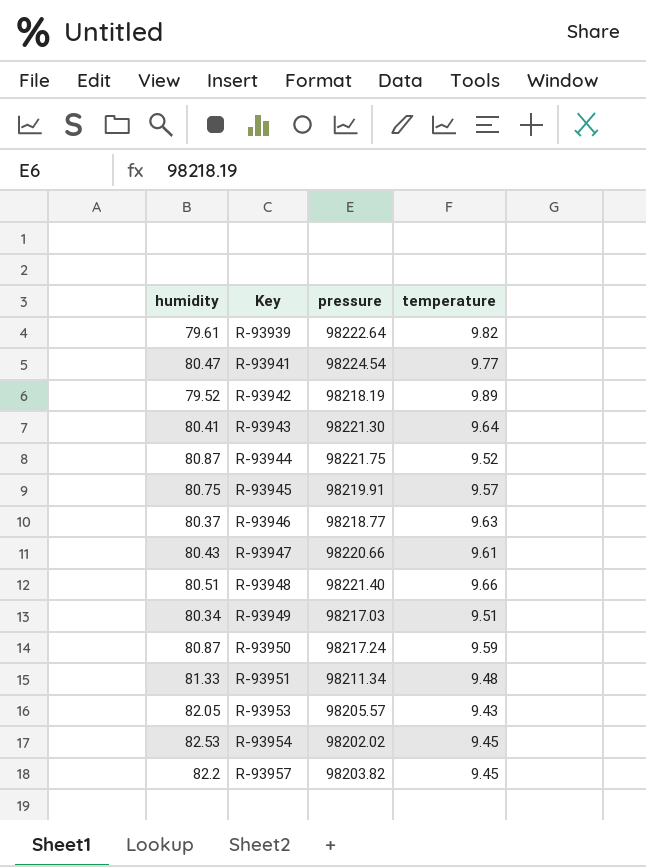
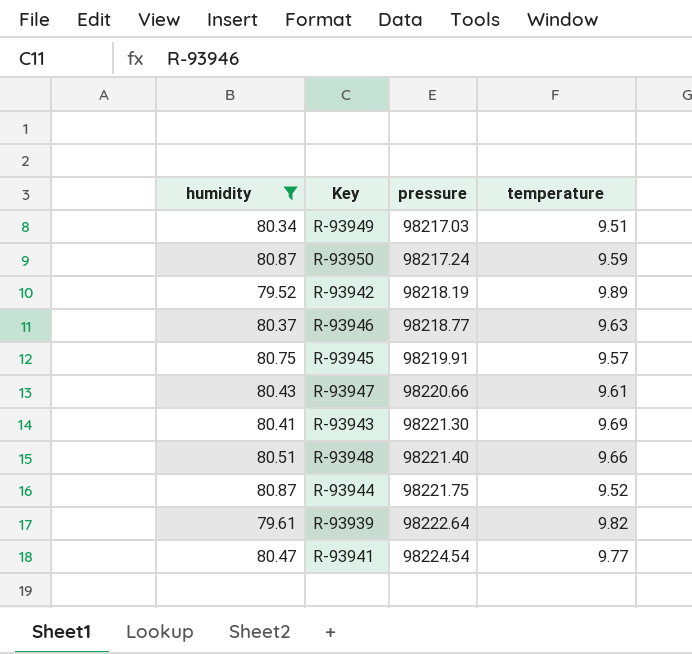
filter: none -> humidity <= 80.87
row order: Key ascending -> pressure ascending
R-93943 | temperature: 9.64 -> 9.69

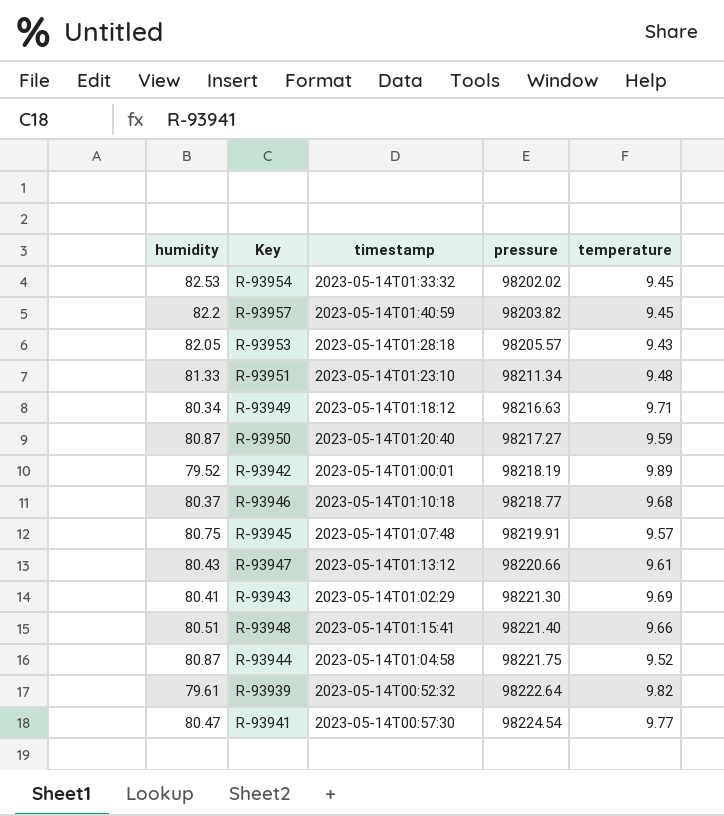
filter: humidity <= 80.87 -> none
column timestamp | position: none -> 3
R-93949 | pressure: 98217.03 -> 98216.63
R-93949 | temperature: 9.51 -> 9.71
R-93950 | pressure: 98217.24 -> 98217.27
R-93946 | temperature: 9.63 -> 9.68

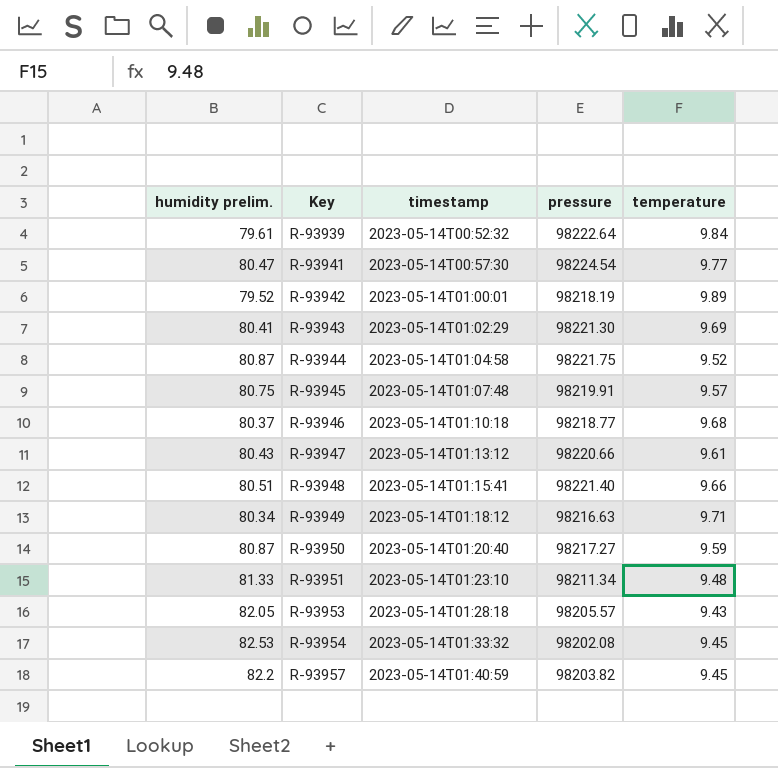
row order: pressure ascending -> Key ascending
column name: humidity -> humidity prelim.
R-93939 | temperature: 9.82 -> 9.84
R-93954 | pressure: 98202.02 -> 98202.08

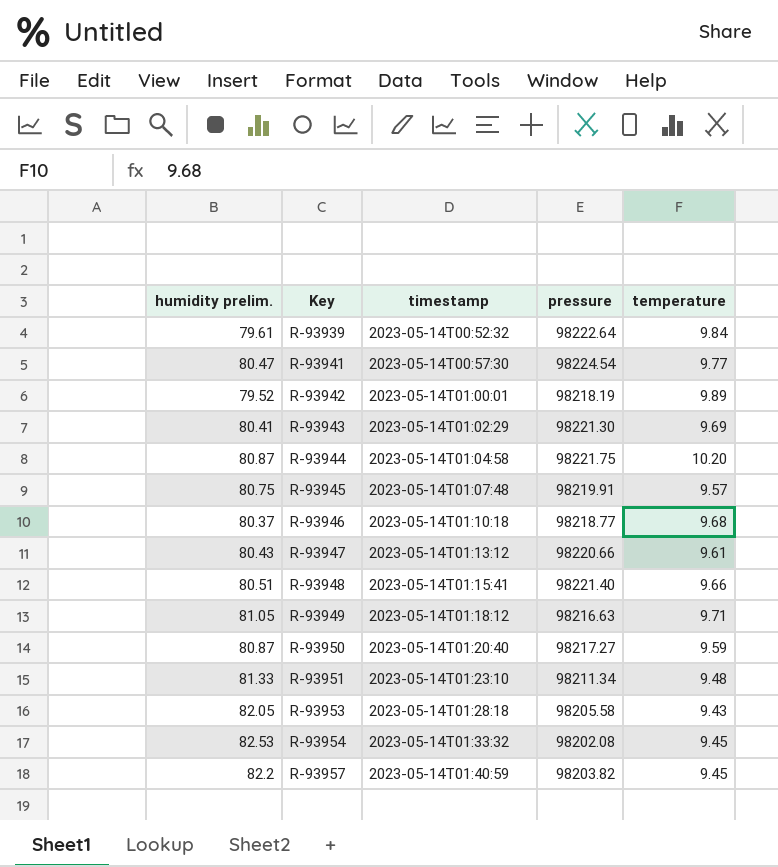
R-93944 | temperature: 9.52 -> 10.20
R-93949 | humidity prelim.: 80.34 -> 81.05
R-93953 | pressure: 98205.57 -> 98205.58

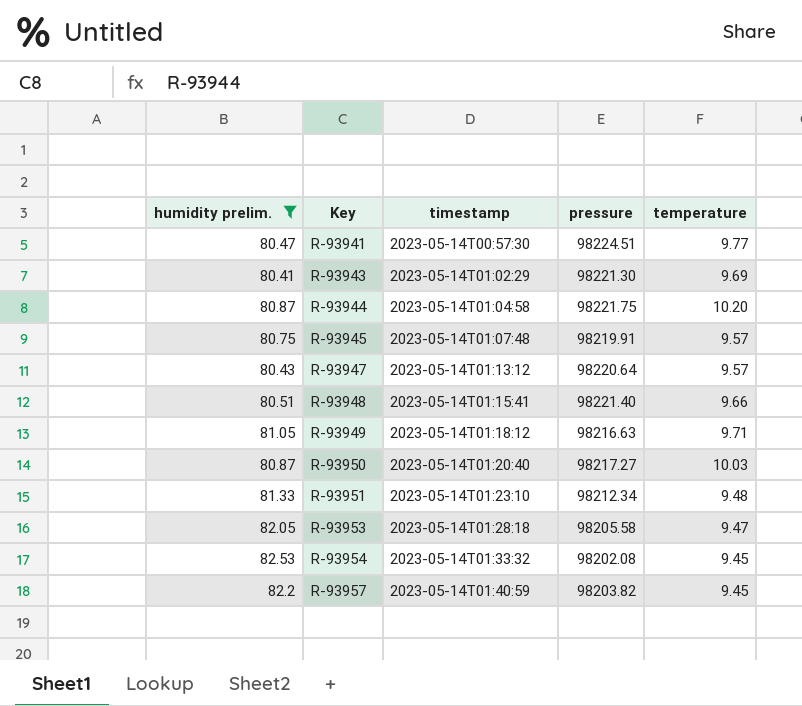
filter: none -> humidity prelim. >= 80.41
R-93941 | pressure: 98224.54 -> 98224.51
R-93947 | pressure: 98220.66 -> 98220.64
R-93947 | temperature: 9.61 -> 9.57
R-93950 | temperature: 9.59 -> 10.03
R-93951 | pressure: 98211.34 -> 98212.34
R-93953 | temperature: 9.43 -> 9.47

